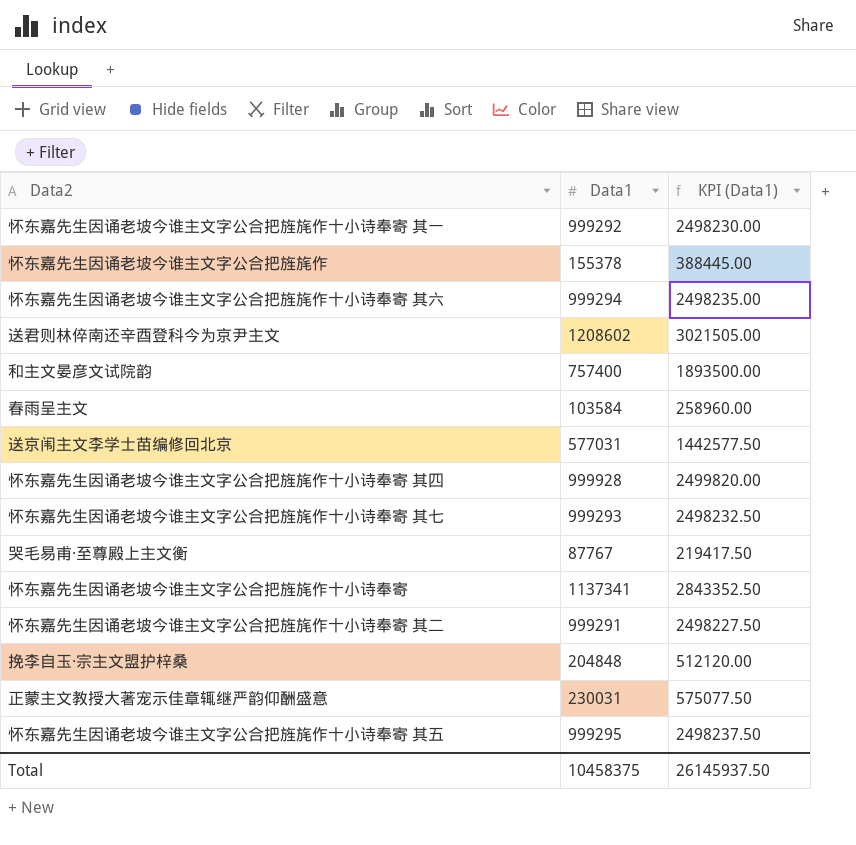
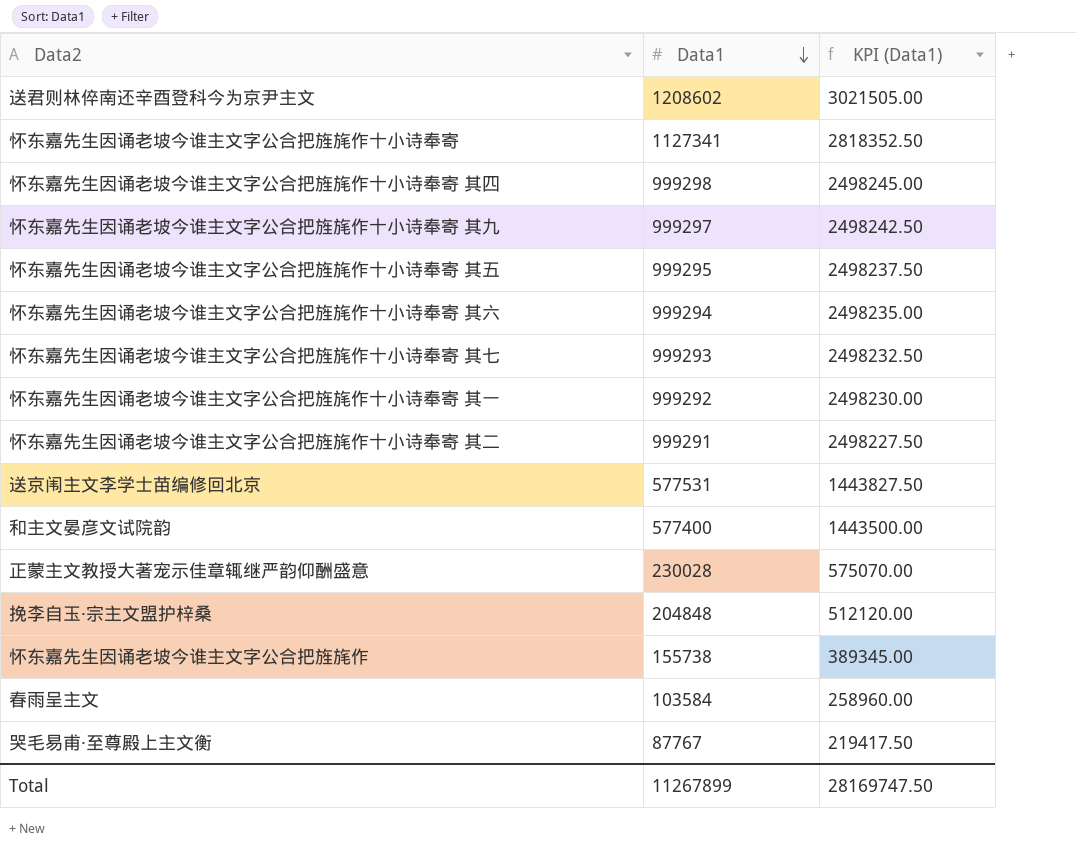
row order: none -> Data1 descending
怀东嘉先生因诵老坡今谁主文字公合把旌旄作十小诗奉寄 | Data1: 1137341 -> 1127341
怀东嘉先生因诵老坡今谁主文字公合把旌旄作十小诗奉寄 | KPI (Data1): 2843352.50 -> 2818352.50
怀东嘉先生因诵老坡今谁主文字公合把旌旄作十小诗奉寄 其四 | Data1: 999928 -> 999298
怀东嘉先生因诵老坡今谁主文字公合把旌旄作十小诗奉寄 其四 | KPI (Data1): 2499820.00 -> 2498245.00
row 怀东嘉先生因诵老坡今谁主文字公合把旌旄作十小诗奉寄 其九: none -> 999297 | 2498242.50
送京闱主文李学士苗编修回北京 | Data1: 577031 -> 577531
送京闱主文李学士苗编修回北京 | KPI (Data1): 1442577.50 -> 1443827.50
和主文晏彦文试院韵 | Data1: 757400 -> 577400
和主文晏彦文试院韵 | KPI (Data1): 1893500.00 -> 1443500.00
正蒙主文教授大著宠示佳章辄继严韵仰酬盛意 | Data1: 230031 -> 230028
正蒙主文教授大著宠示佳章辄继严韵仰酬盛意 | KPI (Data1): 575077.50 -> 575070.00
怀东嘉先生因诵老坡今谁主文字公合把旌旄作 | Data1: 155378 -> 155738
怀东嘉先生因诵老坡今谁主文字公合把旌旄作 | KPI (Data1): 388445.00 -> 389345.00
Total | Data1: 10458375 -> 11267899
Total | KPI (Data1): 26145937.50 -> 28169747.50

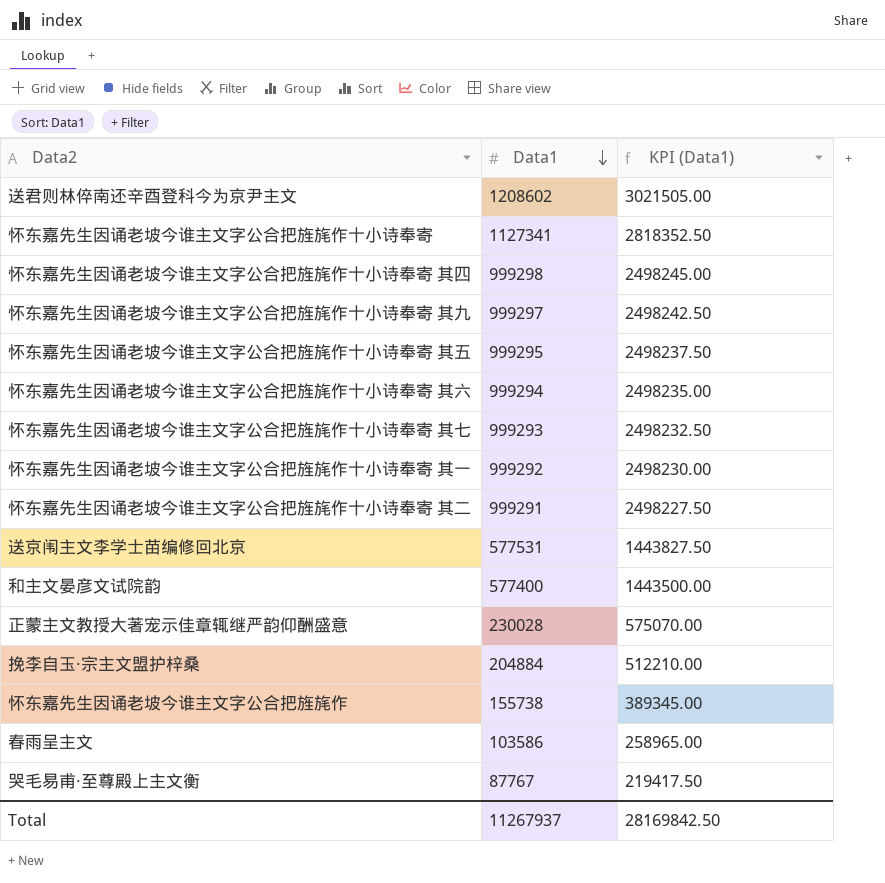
挽李自玉·宗主文盟护梓桑 | Data1: 204848 -> 204884
挽李自玉·宗主文盟护梓桑 | KPI (Data1): 512120.00 -> 512210.00
春雨呈主文 | Data1: 103584 -> 103586
春雨呈主文 | KPI (Data1): 258960.00 -> 258965.00
Total | Data1: 11267899 -> 11267937
Total | KPI (Data1): 28169747.50 -> 28169842.50

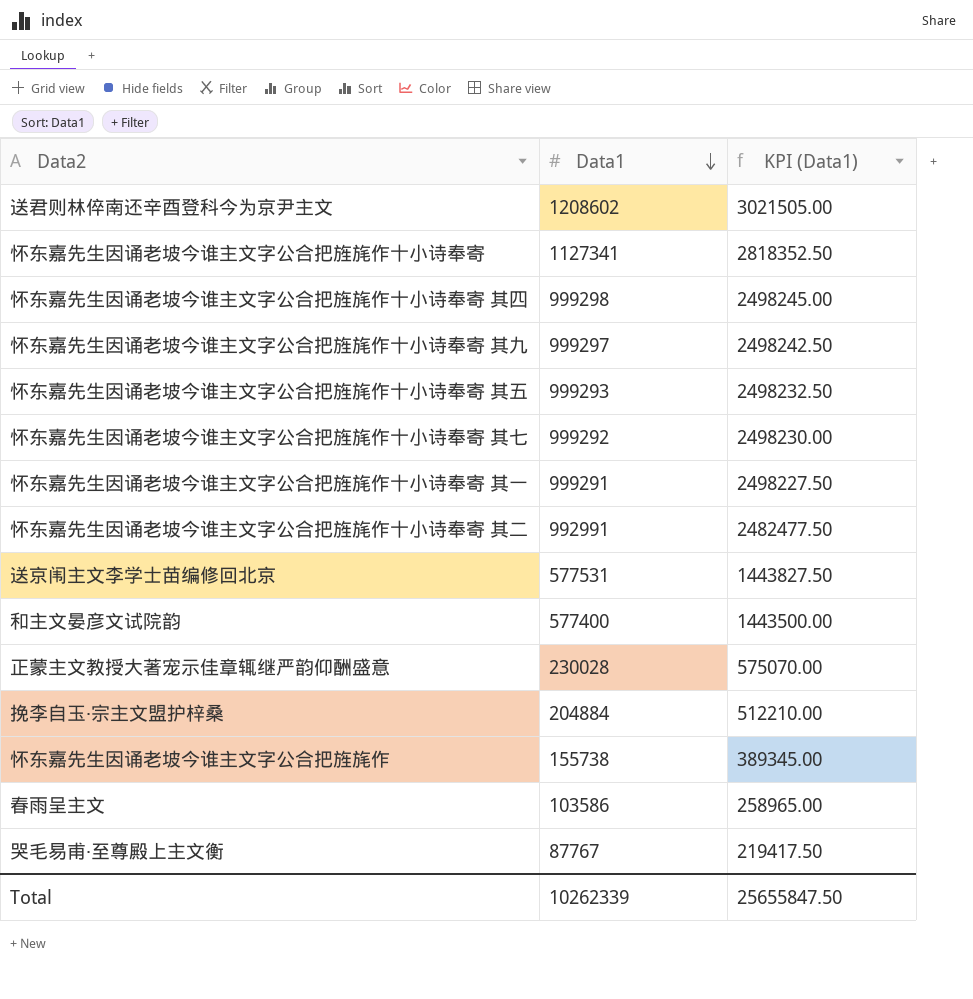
row 怀东嘉先生因诵老坡今谁主文字公合把旌旄作十小诗奉寄 其六: 999294 | 2498235.00 -> none
怀东嘉先生因诵老坡今谁主文字公合把旌旄作十小诗奉寄 其五 | Data1: 999295 -> 999293
怀东嘉先生因诵老坡今谁主文字公合把旌旄作十小诗奉寄 其五 | KPI (Data1): 2498237.50 -> 2498232.50
怀东嘉先生因诵老坡今谁主文字公合把旌旄作十小诗奉寄 其七 | Data1: 999293 -> 999292
怀东嘉先生因诵老坡今谁主文字公合把旌旄作十小诗奉寄 其七 | KPI (Data1): 2498232.50 -> 2498230.00
怀东嘉先生因诵老坡今谁主文字公合把旌旄作十小诗奉寄 其一 | Data1: 999292 -> 999291
怀东嘉先生因诵老坡今谁主文字公合把旌旄作十小诗奉寄 其一 | KPI (Data1): 2498230.00 -> 2498227.50
怀东嘉先生因诵老坡今谁主文字公合把旌旄作十小诗奉寄 其二 | Data1: 999291 -> 992991
怀东嘉先生因诵老坡今谁主文字公合把旌旄作十小诗奉寄 其二 | KPI (Data1): 2498227.50 -> 2482477.50
Total | Data1: 11267937 -> 10262339
Total | KPI (Data1): 28169842.50 -> 25655847.50

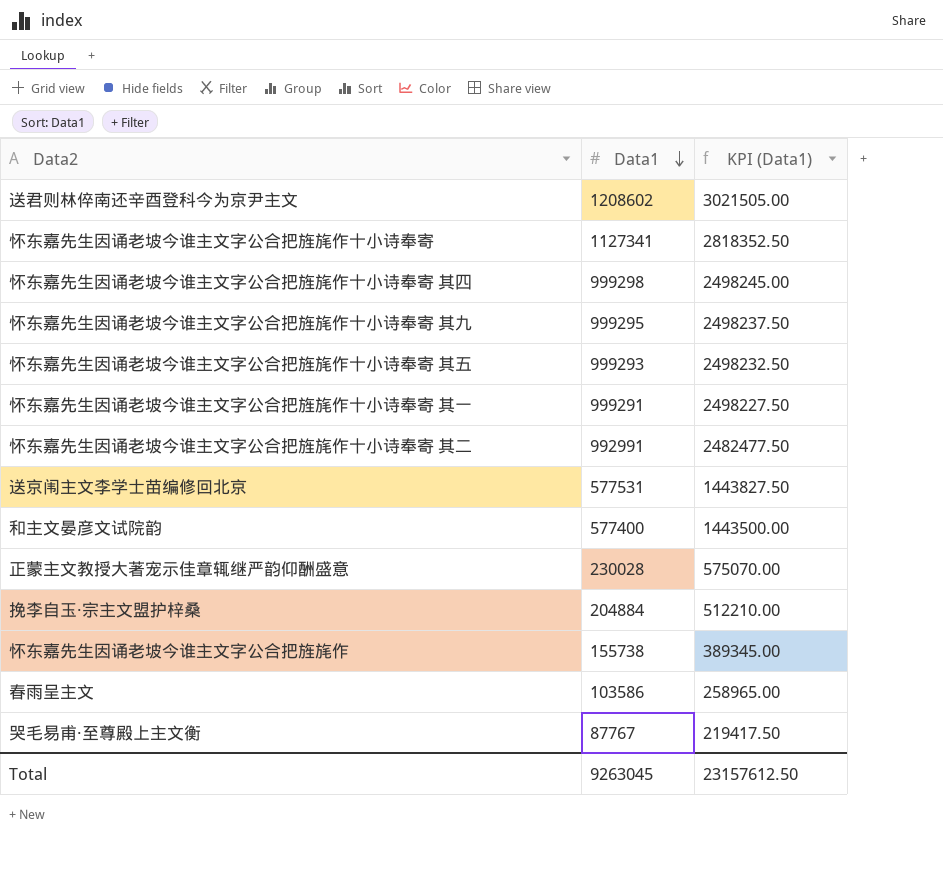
row 怀东嘉先生因诵老坡今谁主文字公合把旌旄作十小诗奉寄 其七: 999292 | 2498230.00 -> none
怀东嘉先生因诵老坡今谁主文字公合把旌旄作十小诗奉寄 其九 | Data1: 999297 -> 999295
怀东嘉先生因诵老坡今谁主文字公合把旌旄作十小诗奉寄 其九 | KPI (Data1): 2498242.50 -> 2498237.50
Total | Data1: 10262339 -> 9263045
Total | KPI (Data1): 25655847.50 -> 23157612.50

